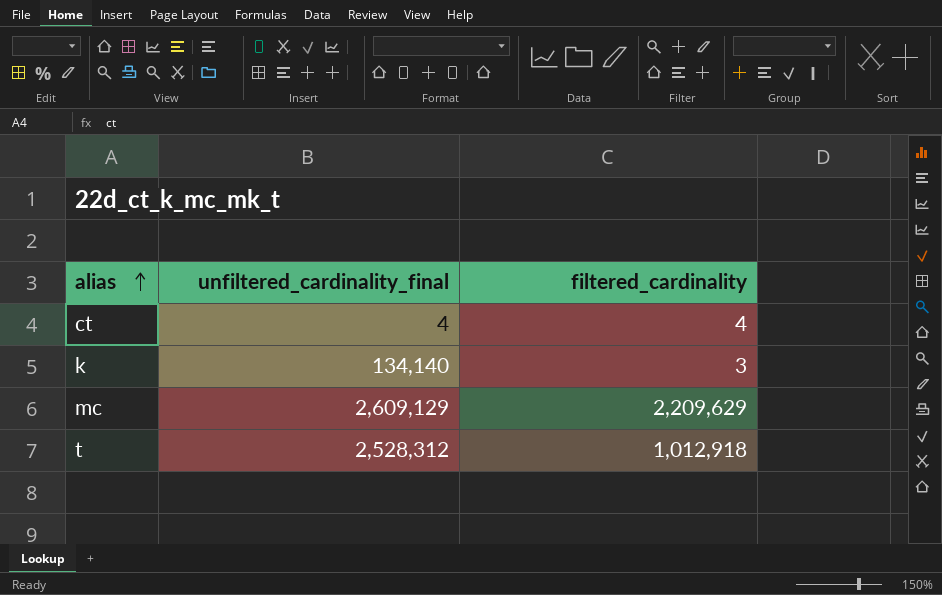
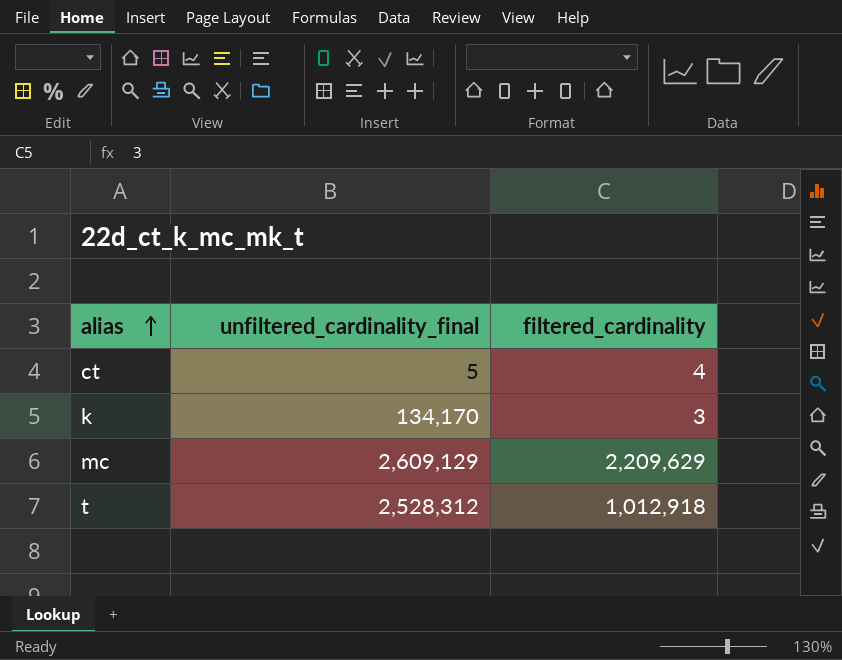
ct | unfiltered_cardinality_final: 4 -> 5
k | unfiltered_cardinality_final: 134,140 -> 134,170

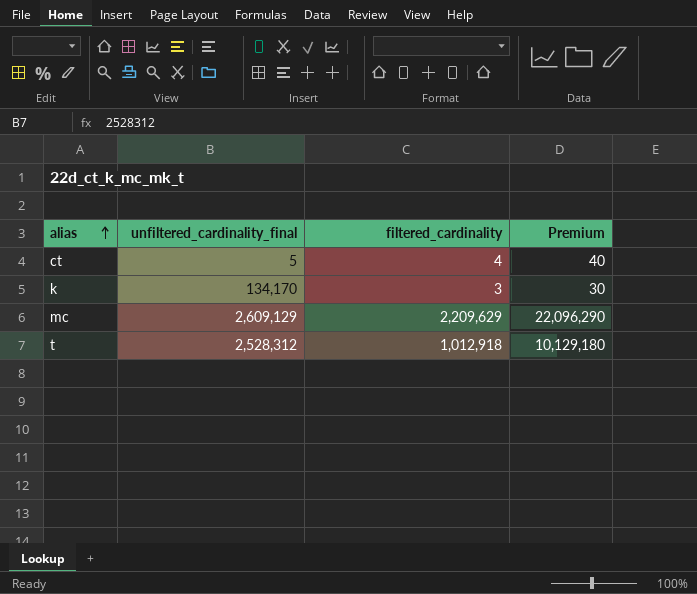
column Premium | formula: none -> [filtered_cardinality] * 10

